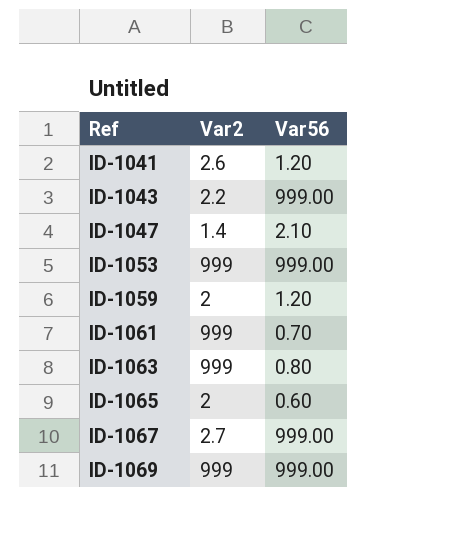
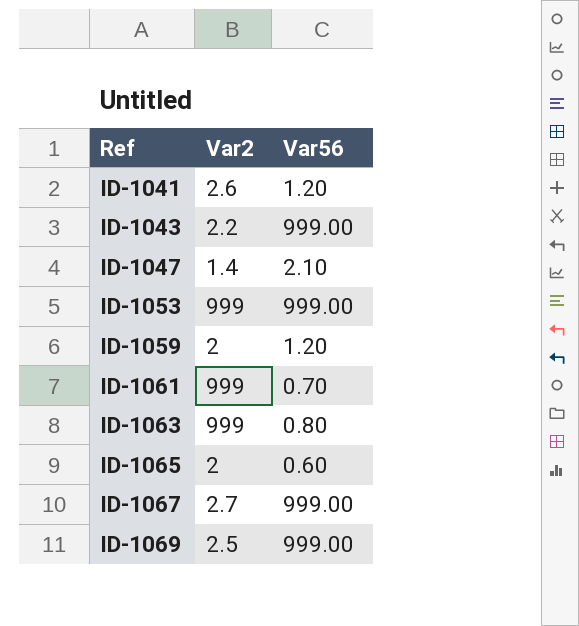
ID-1069 | Var2: 999 -> 2.5

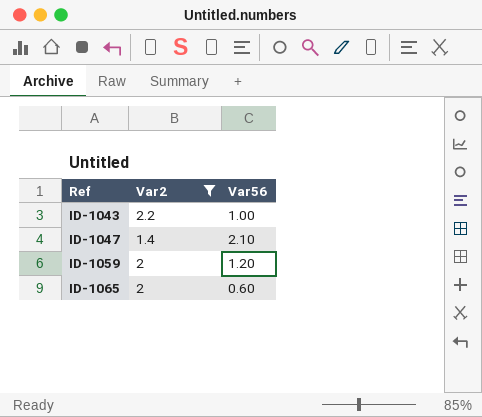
filter: none -> Var2 <= 2.2
ID-1043 | Var56: 999.00 -> 1.00

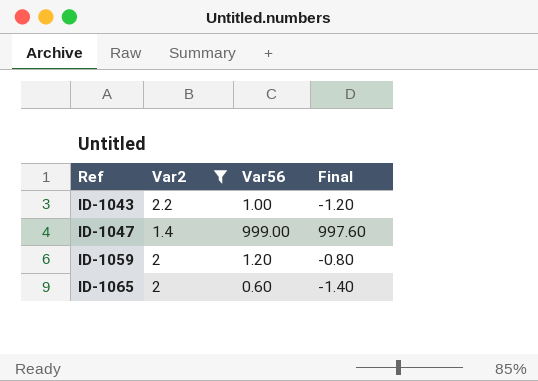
column Final | formula: none -> [Var56] - [Var2]
ID-1047 | Var56: 2.10 -> 999.00

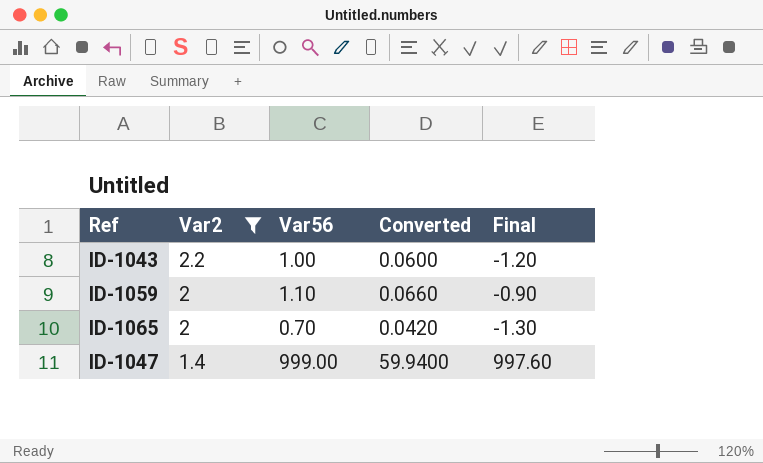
row order: Ref ascending -> Var2 descending
column Converted | formula: none -> [Var56] * 0.06
ID-1059 | Var56: 1.20 -> 1.10
ID-1059 | Final: -0.80 -> -0.90
ID-1065 | Var56: 0.60 -> 0.70
ID-1065 | Final: -1.40 -> -1.30

